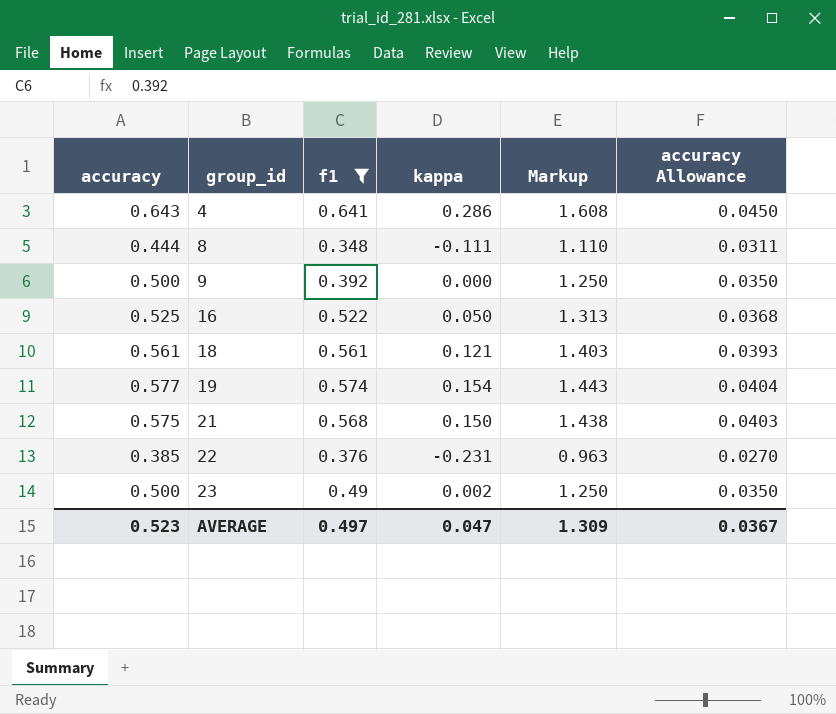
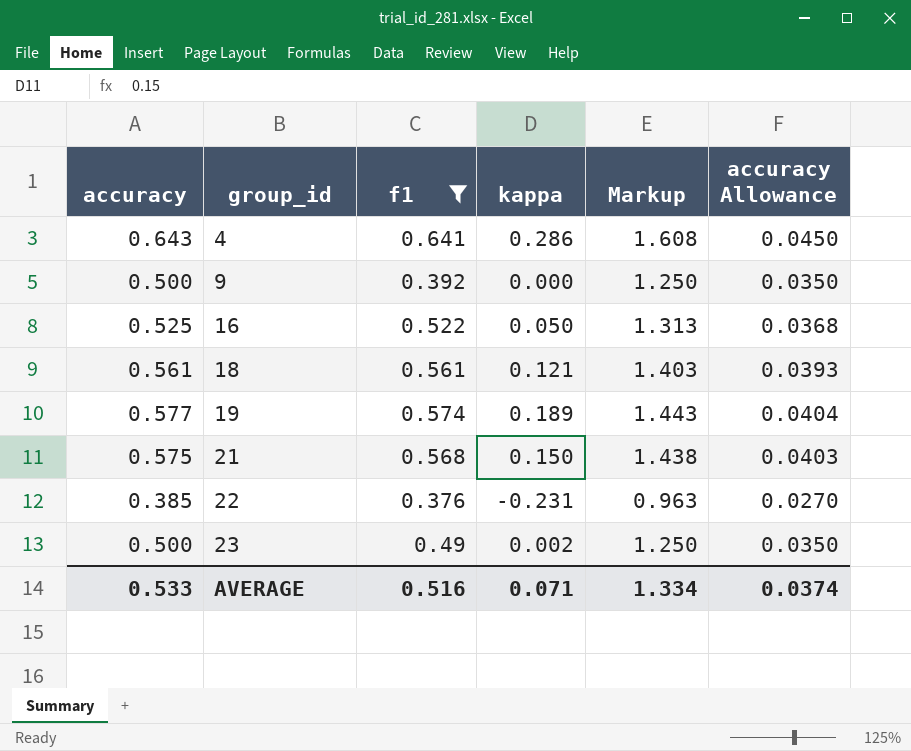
row 8: 0.444 | 0.348 | -0.111 | 1.110 | 0.0311 -> none
19 | kappa: 0.154 -> 0.189
AVERAGE | accuracy: 0.523 -> 0.533
AVERAGE | f1: 0.497 -> 0.516
AVERAGE | kappa: 0.047 -> 0.071
AVERAGE | Markup: 1.309 -> 1.334
AVERAGE | accuracy Allowance: 0.0367 -> 0.0374

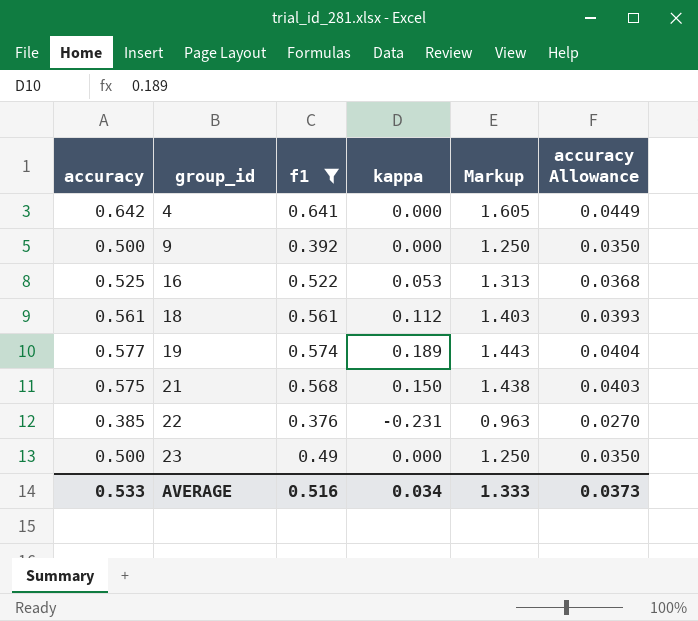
4 | accuracy: 0.643 -> 0.642
4 | kappa: 0.286 -> 0.000
4 | Markup: 1.608 -> 1.605
4 | accuracy Allowance: 0.0450 -> 0.0449
16 | kappa: 0.050 -> 0.053
18 | kappa: 0.121 -> 0.112
23 | kappa: 0.002 -> 0.000
AVERAGE | kappa: 0.071 -> 0.034
AVERAGE | Markup: 1.334 -> 1.333
AVERAGE | accuracy Allowance: 0.0374 -> 0.0373

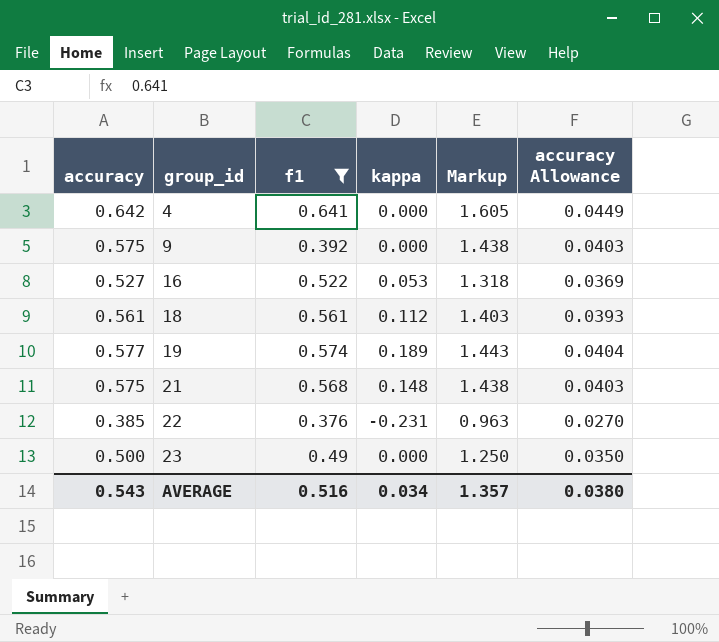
9 | accuracy: 0.500 -> 0.575
9 | Markup: 1.250 -> 1.438
9 | accuracy Allowance: 0.0350 -> 0.0403
16 | accuracy: 0.525 -> 0.527
16 | Markup: 1.313 -> 1.318
16 | accuracy Allowance: 0.0368 -> 0.0369
21 | kappa: 0.150 -> 0.148
AVERAGE | accuracy: 0.533 -> 0.543
AVERAGE | Markup: 1.333 -> 1.357
AVERAGE | accuracy Allowance: 0.0373 -> 0.0380

